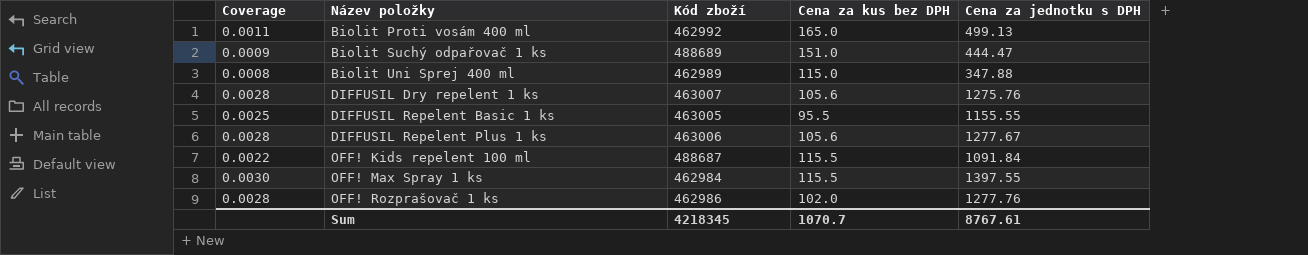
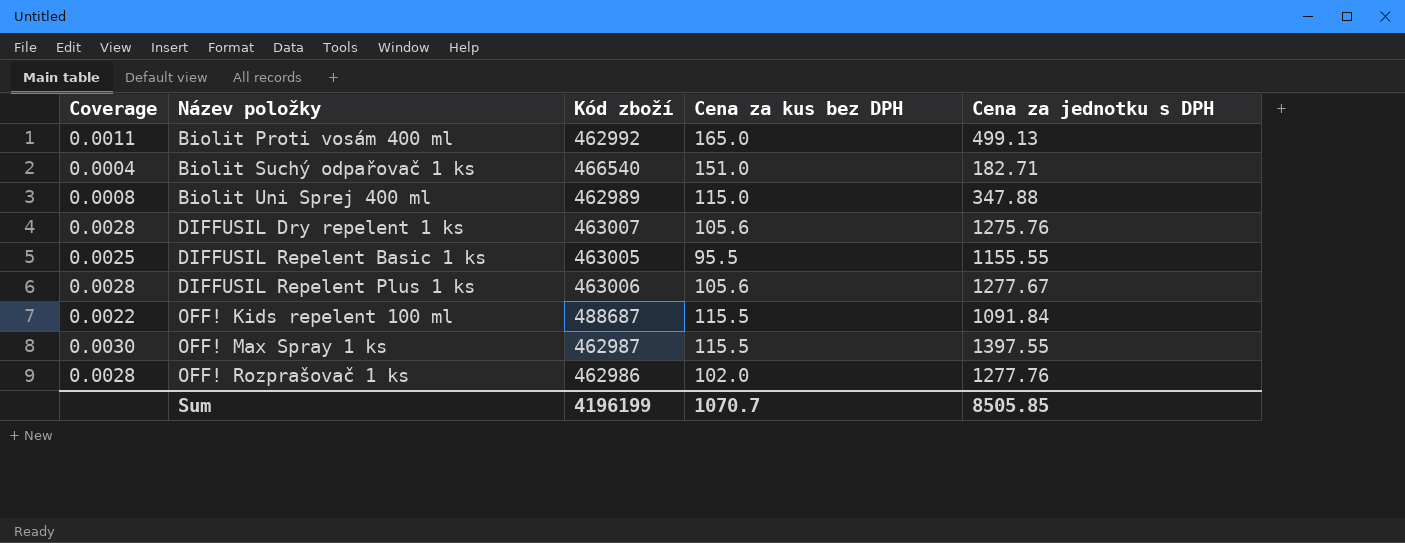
Biolit Suchý odpařovač 1 ks | Coverage: 0.0009 -> 0.0004
Biolit Suchý odpařovač 1 ks | Kód zboží: 488689 -> 466540
Biolit Suchý odpařovač 1 ks | Cena za jednotku s DPH: 444.47 -> 182.71
OFF! Max Spray 1 ks | Kód zboží: 462984 -> 462987
Sum | Kód zboží: 4218345 -> 4196199
Sum | Cena za jednotku s DPH: 8767.61 -> 8505.85

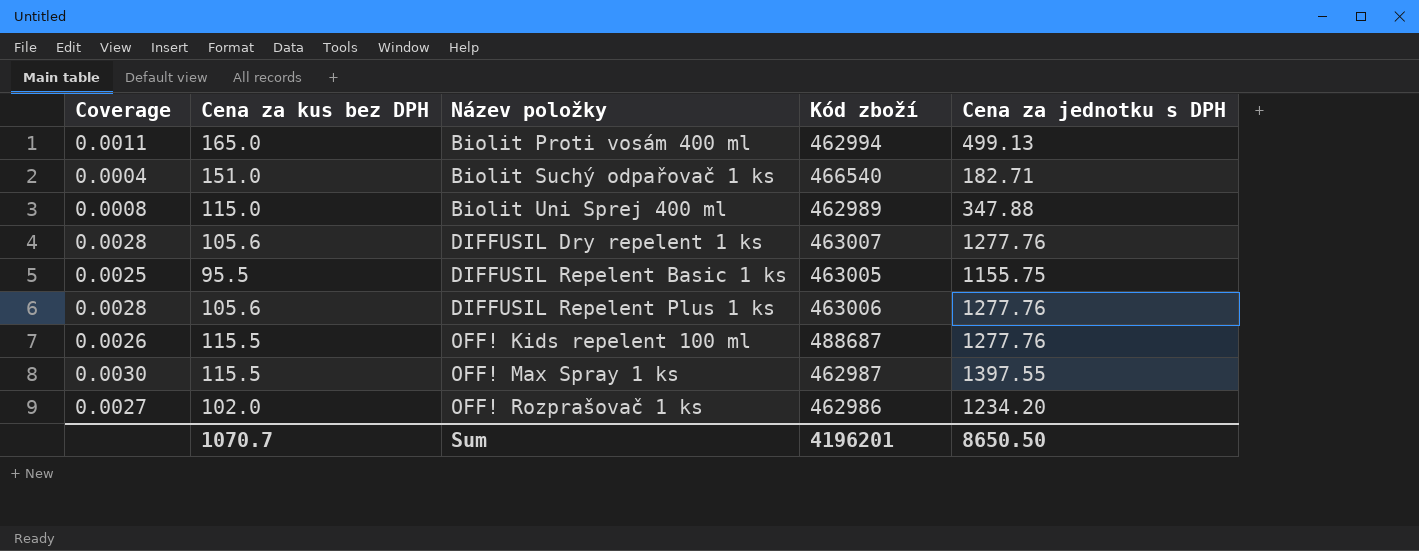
column Cena za kus bez DPH | position: 4 -> 2
Biolit Proti vosám 400 ml | Kód zboží: 462992 -> 462994
DIFFUSIL Dry repelent 1 ks | Cena za jednotku s DPH: 1275.76 -> 1277.76
DIFFUSIL Repelent Basic 1 ks | Cena za jednotku s DPH: 1155.55 -> 1155.75
DIFFUSIL Repelent Plus 1 ks | Cena za jednotku s DPH: 1277.67 -> 1277.76
OFF! Kids repelent 100 ml | Coverage: 0.0022 -> 0.0026
OFF! Kids repelent 100 ml | Cena za jednotku s DPH: 1091.84 -> 1277.76
OFF! Rozprašovač 1 ks | Coverage: 0.0028 -> 0.0027
OFF! Rozprašovač 1 ks | Cena za jednotku s DPH: 1277.76 -> 1234.20
Sum | Kód zboží: 4196199 -> 4196201
Sum | Cena za jednotku s DPH: 8505.85 -> 8650.50

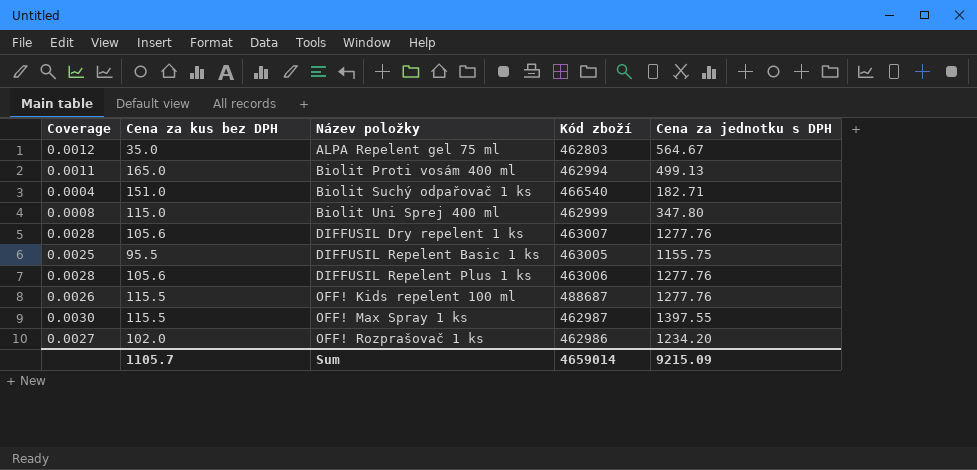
row ALPA Repelent gel 75 ml: none -> 0.0012 | 35.0 | 462803 | 564.67
Biolit Uni Sprej 400 ml | Kód zboží: 462989 -> 462999
Biolit Uni Sprej 400 ml | Cena za jednotku s DPH: 347.88 -> 347.80
Sum | Cena za kus bez DPH: 1070.7 -> 1105.7
Sum | Kód zboží: 4196201 -> 4659014
Sum | Cena za jednotku s DPH: 8650.50 -> 9215.09

